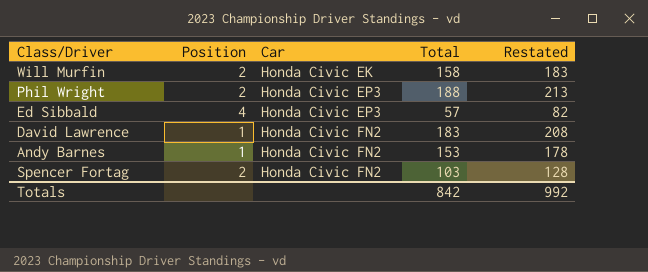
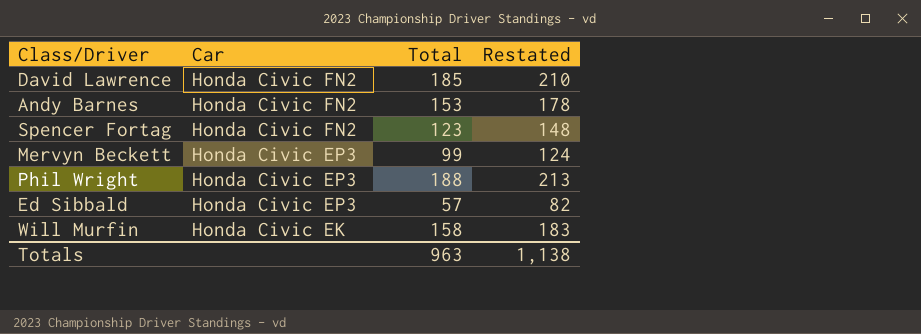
row order: Car ascending -> Car descending
column Position | position: 2 -> none
David Lawrence | Total: 183 -> 185
David Lawrence | Restated: 208 -> 210
Spencer Fortag | Total: 103 -> 123
Spencer Fortag | Restated: 128 -> 148
row Mervyn Beckett: none -> Honda Civic EP3 | 99 | 124
Totals | Total: 842 -> 963
Totals | Restated: 992 -> 1,138

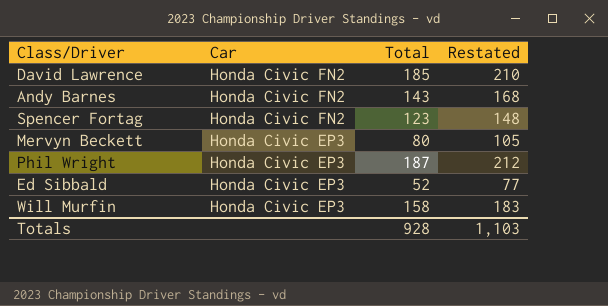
Andy Barnes | Total: 153 -> 143
Andy Barnes | Restated: 178 -> 168
Mervyn Beckett | Total: 99 -> 80
Mervyn Beckett | Restated: 124 -> 105
Phil Wright | Total: 188 -> 187
Phil Wright | Restated: 213 -> 212
Ed Sibbald | Total: 57 -> 52
Ed Sibbald | Restated: 82 -> 77
Will Murfin | Car: Honda Civic EK -> Honda Civic EP3
Totals | Total: 963 -> 928
Totals | Restated: 1,138 -> 1,103

